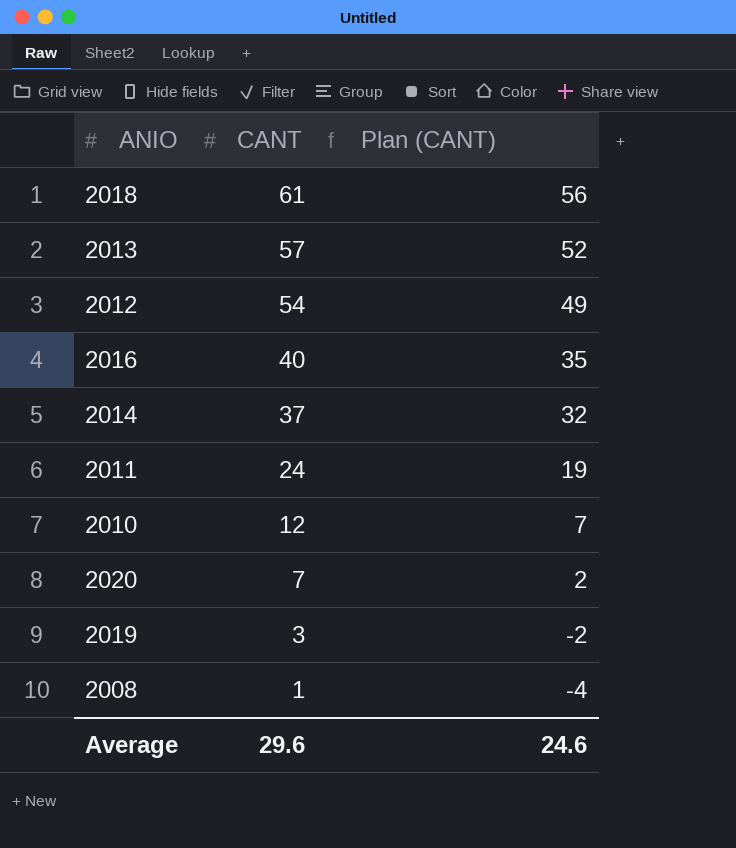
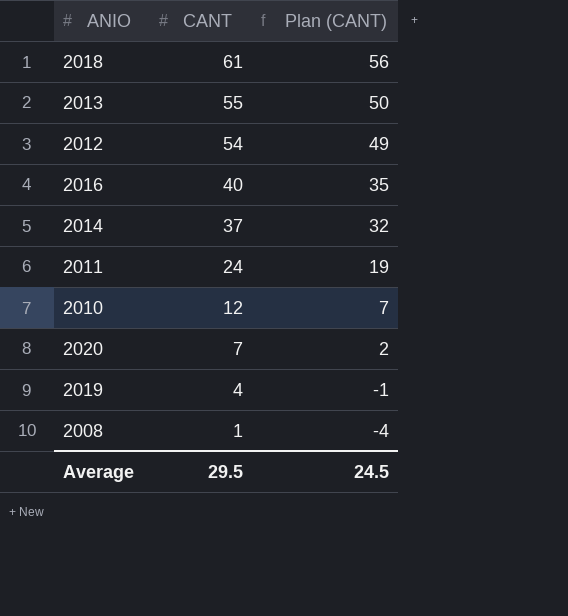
2013 | CANT: 57 -> 55
2013 | Plan (CANT): 52 -> 50
2019 | CANT: 3 -> 4
2019 | Plan (CANT): -2 -> -1
Average | CANT: 29.6 -> 29.5
Average | Plan (CANT): 24.6 -> 24.5

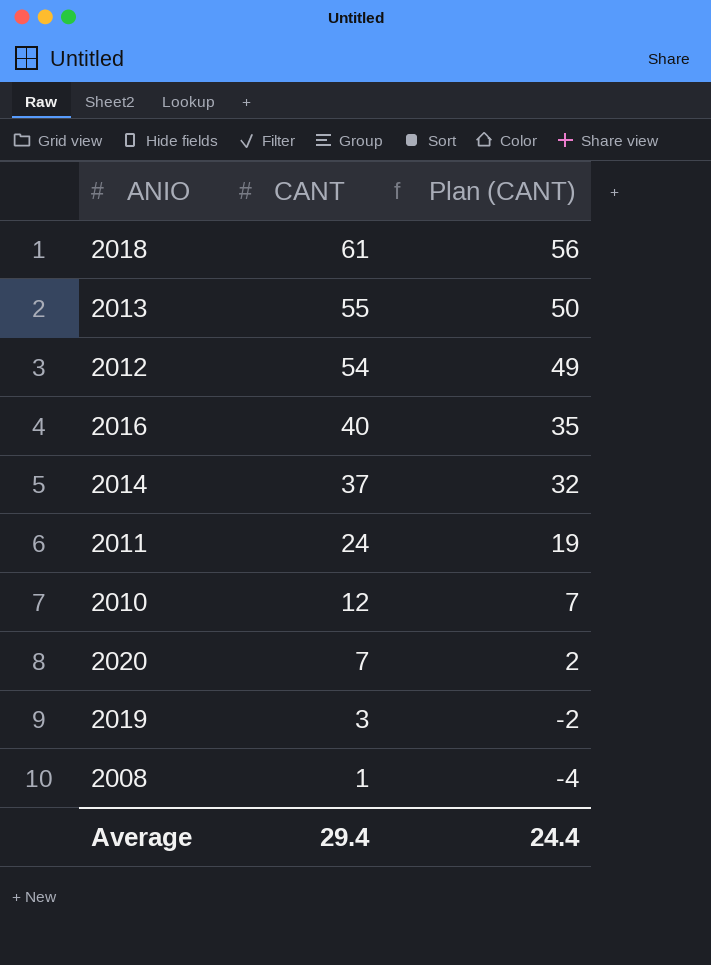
2019 | CANT: 4 -> 3
2019 | Plan (CANT): -1 -> -2
Average | CANT: 29.5 -> 29.4
Average | Plan (CANT): 24.5 -> 24.4

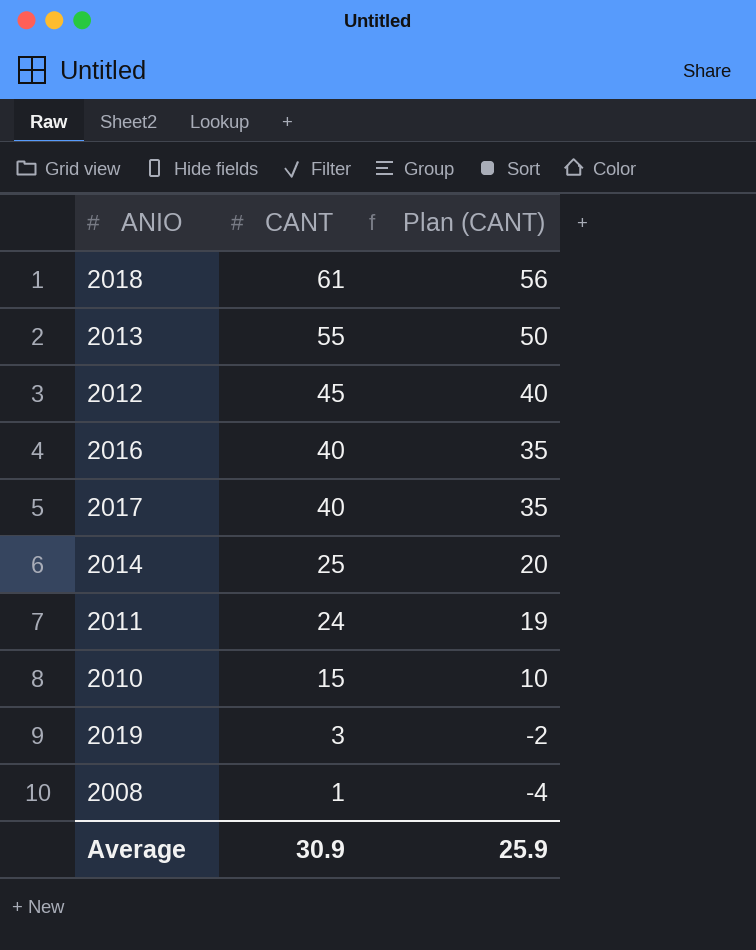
row 2020: 7 | 2 -> none
2012 | CANT: 54 -> 45
2012 | Plan (CANT): 49 -> 40
row 2017: none -> 40 | 35
2014 | CANT: 37 -> 25
2014 | Plan (CANT): 32 -> 20
2010 | CANT: 12 -> 15
2010 | Plan (CANT): 7 -> 10
Average | CANT: 29.4 -> 30.9
Average | Plan (CANT): 24.4 -> 25.9

